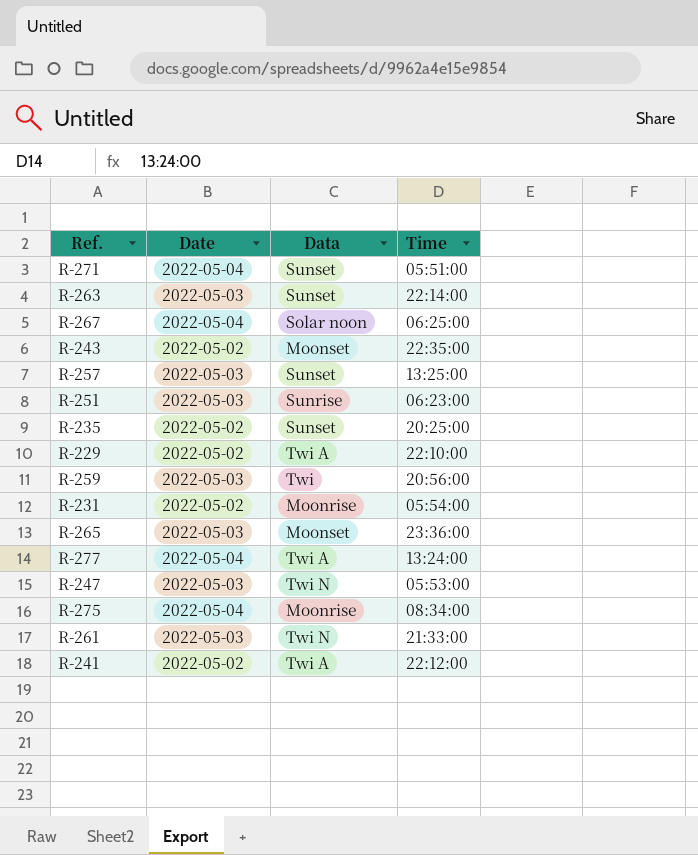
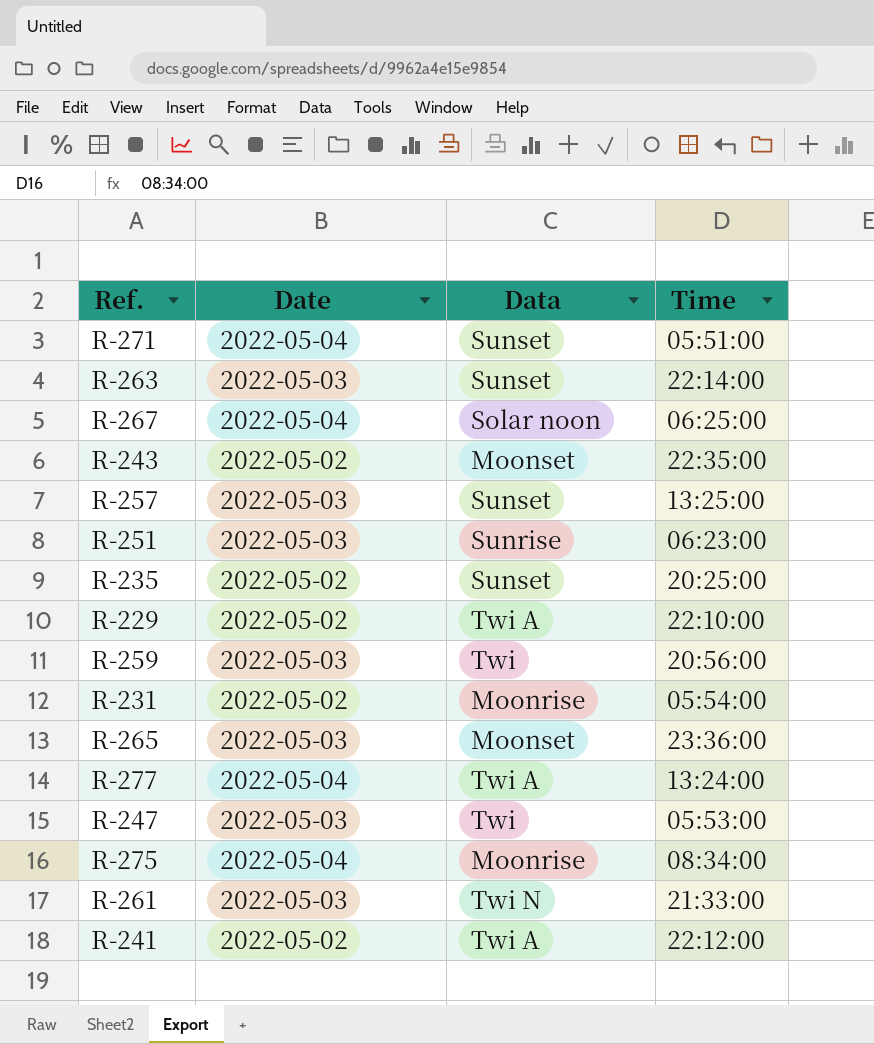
R-247 | Data: Twi N -> Twi

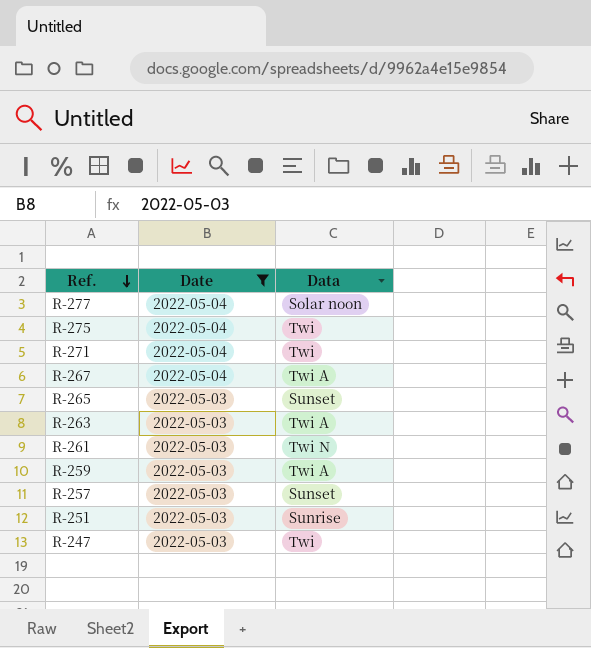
filter: none -> Date != 2022-05-02
row order: none -> Ref. descending
column Time | position: 4 -> none
R-277 | Data: Twi A -> Solar noon
R-275 | Data: Moonrise -> Twi
R-271 | Data: Sunset -> Twi
R-267 | Data: Solar noon -> Twi A
R-265 | Data: Moonset -> Sunset
R-263 | Data: Sunset -> Twi A
R-259 | Data: Twi -> Twi A

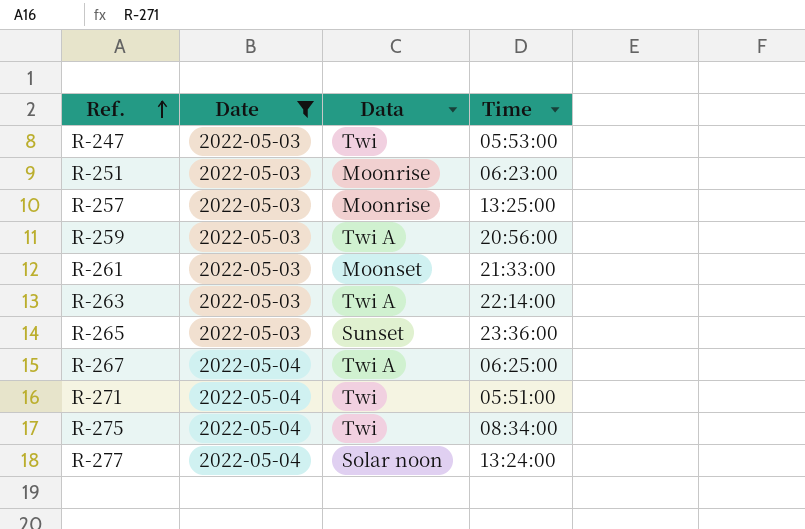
row order: Ref. descending -> Ref. ascending
column Time | position: none -> 4
R-251 | Data: Sunrise -> Moonrise
R-257 | Data: Sunset -> Moonrise
R-261 | Data: Twi N -> Moonset

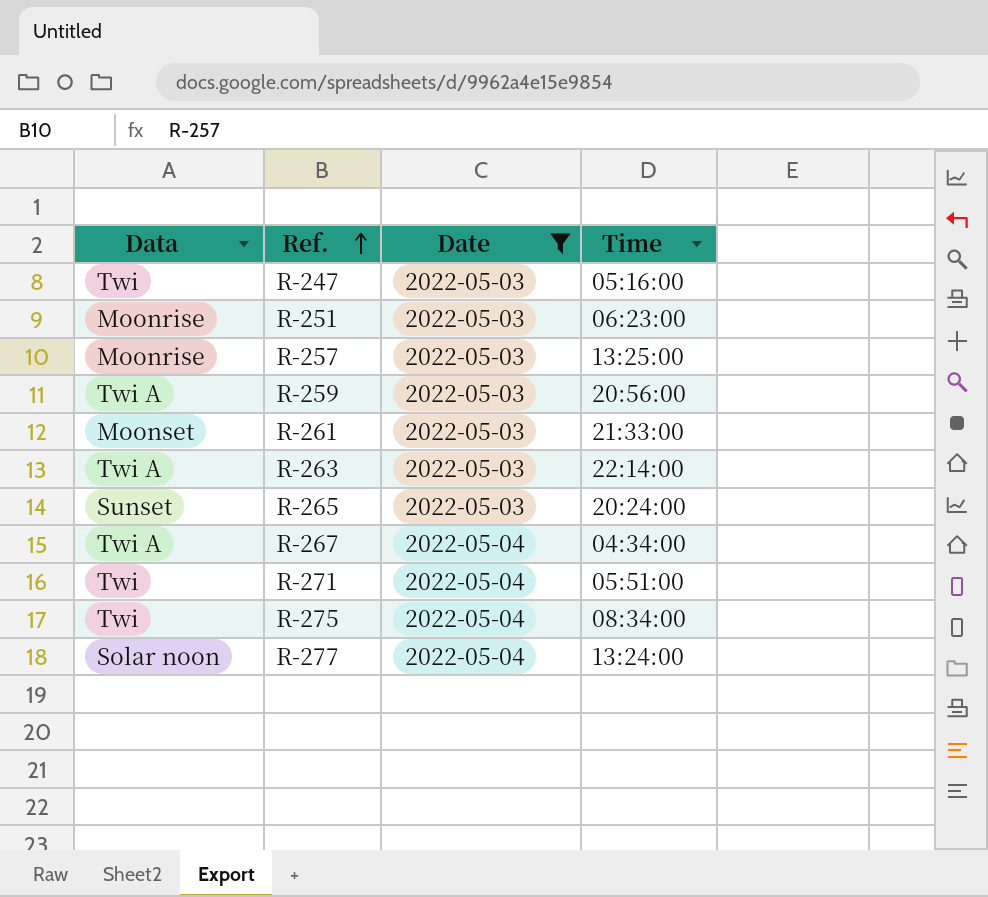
column Data | position: 3 -> 1
R-247 | Time: 05:53:00 -> 05:16:00
R-265 | Time: 23:36:00 -> 20:24:00
R-267 | Time: 06:25:00 -> 04:34:00

